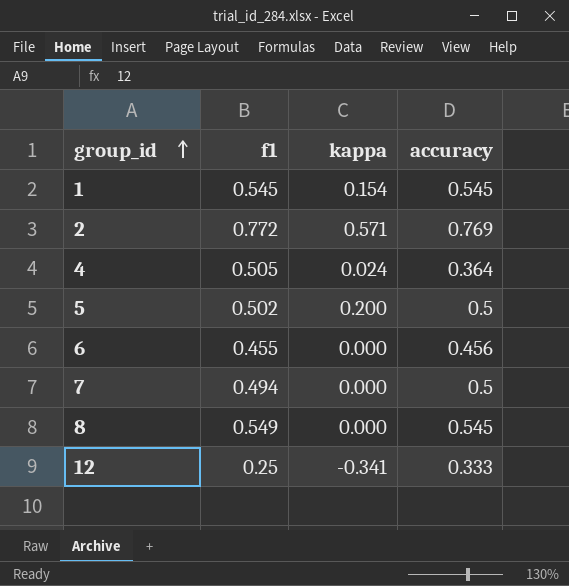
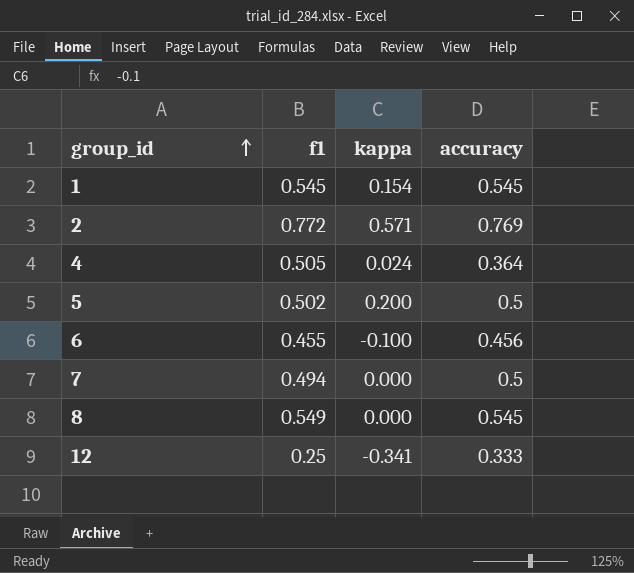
6 | kappa: 0.000 -> -0.100

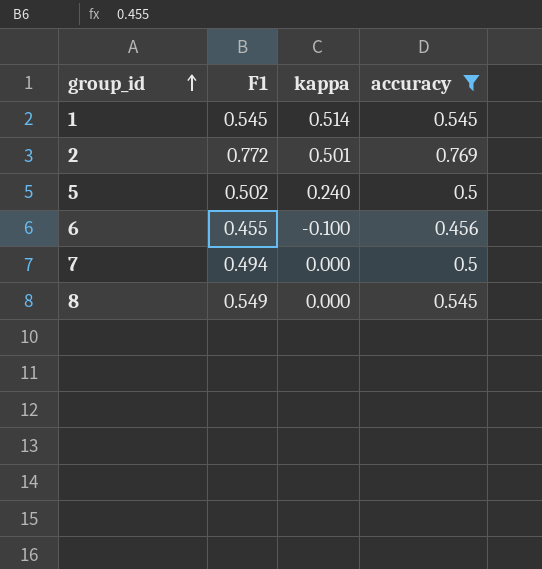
filter: none -> accuracy >= 0.456
column name: f1 -> F1
1 | kappa: 0.154 -> 0.514
2 | kappa: 0.571 -> 0.501
5 | kappa: 0.200 -> 0.240

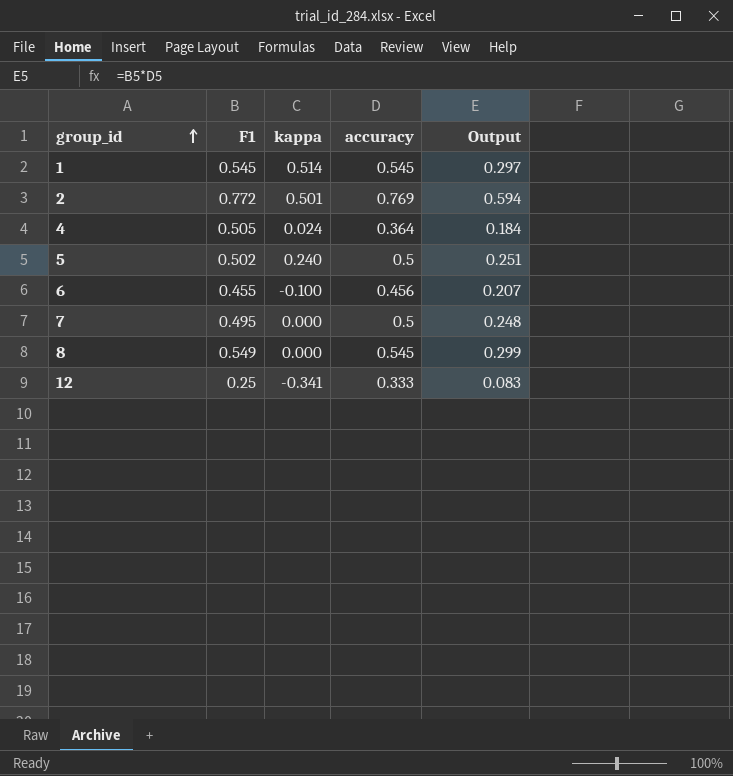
filter: accuracy >= 0.456 -> none
column Output | formula: none -> [F1] * [accuracy]
7 | F1: 0.494 -> 0.495

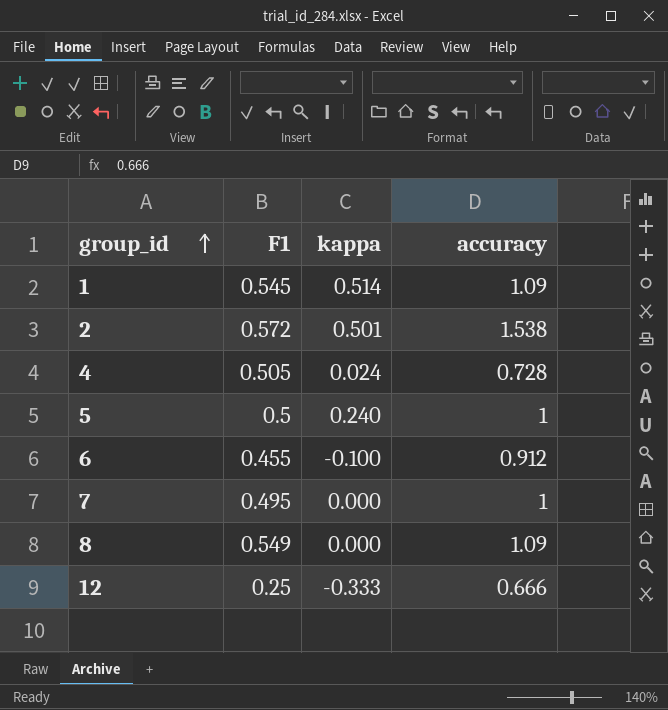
column Output | formula: [F1] * [accuracy] -> none
1 | accuracy: 0.545 -> 1.09
2 | F1: 0.772 -> 0.572
2 | accuracy: 0.769 -> 1.538
4 | accuracy: 0.364 -> 0.728
5 | F1: 0.502 -> 0.5
5 | accuracy: 0.5 -> 1
6 | accuracy: 0.456 -> 0.912
7 | accuracy: 0.5 -> 1
8 | accuracy: 0.545 -> 1.09
12 | kappa: -0.341 -> -0.333
12 | accuracy: 0.333 -> 0.666

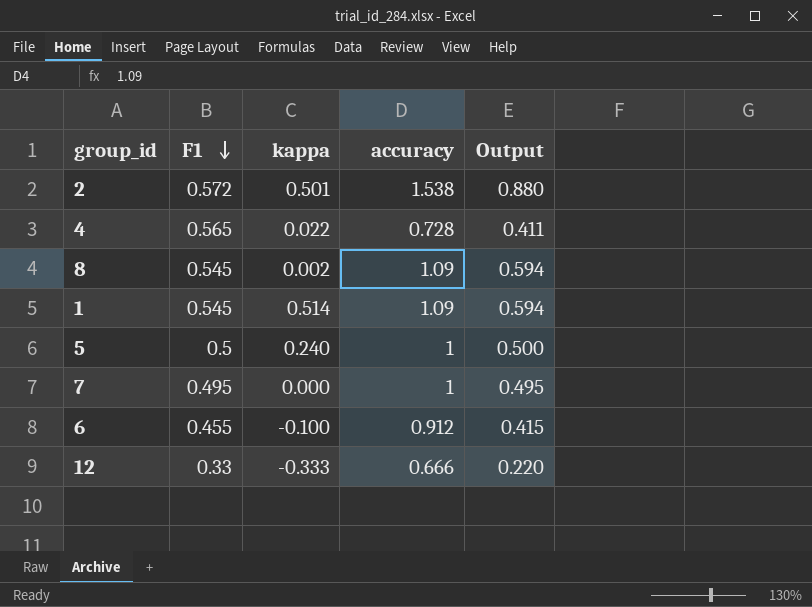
row order: group_id ascending -> F1 descending
column Output | formula: none -> [F1] * [accuracy]
4 | F1: 0.505 -> 0.565
4 | kappa: 0.024 -> 0.022
8 | F1: 0.549 -> 0.545
8 | kappa: 0.000 -> 0.002
12 | F1: 0.25 -> 0.33

